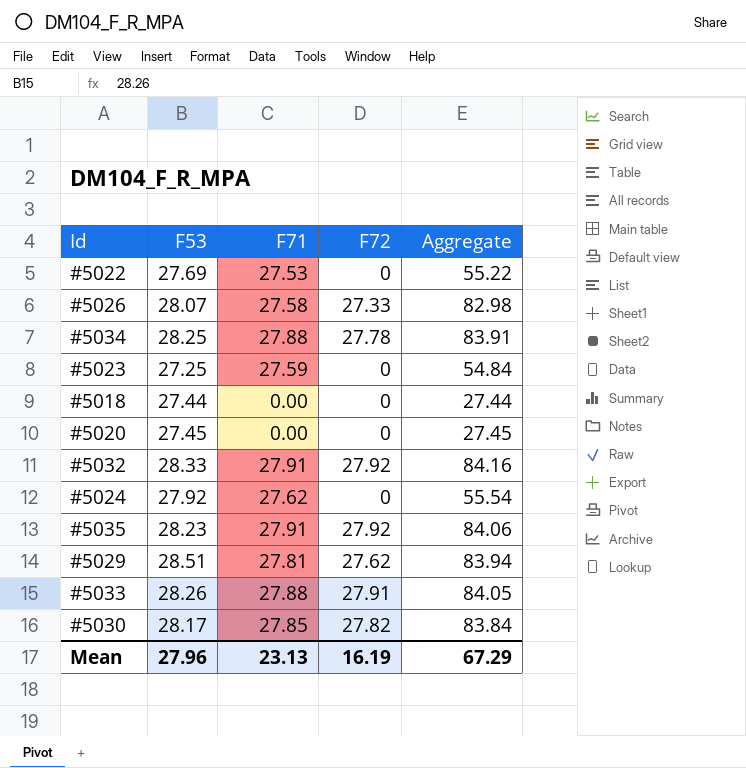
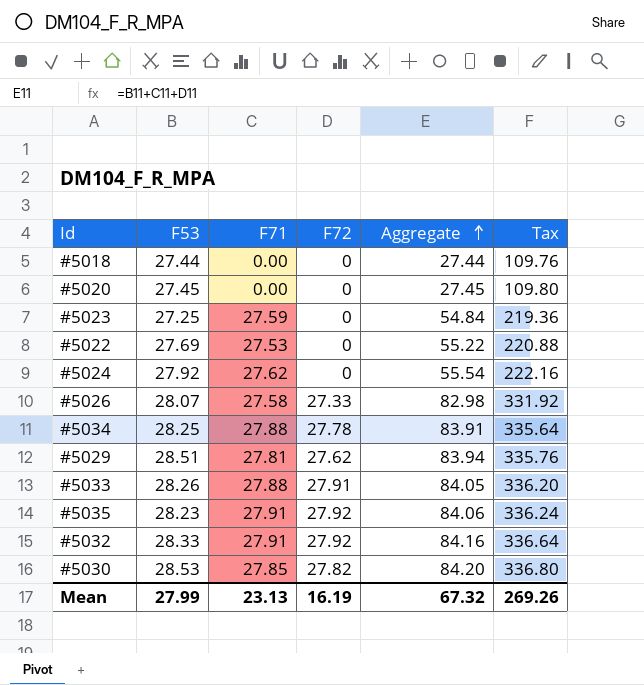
row order: none -> Aggregate ascending
column Tax | formula: none -> [Aggregate] * 4
#5030 | F53: 28.17 -> 28.53
#5030 | Aggregate: 83.84 -> 84.20
Mean | F53: 27.96 -> 27.99
Mean | Aggregate: 67.29 -> 67.32

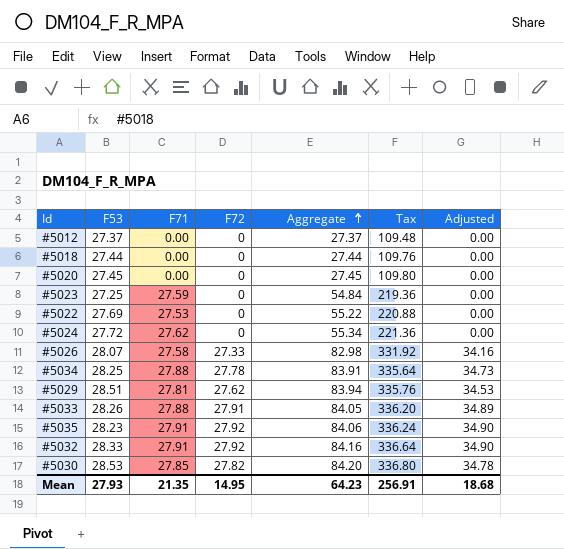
column Adjusted | formula: none -> [F72] * 1.25
row #5012: none -> 27.37 | 0.00 | 0 | 27.37 | 109.48 | 0.00
#5024 | F53: 27.92 -> 27.72
#5024 | Aggregate: 55.54 -> 55.34
#5024 | Tax: 222.16 -> 221.36
Mean | F53: 27.99 -> 27.93
Mean | F71: 23.13 -> 21.35
Mean | F72: 16.19 -> 14.95
Mean | Aggregate: 67.32 -> 64.23
Mean | Tax: 269.26 -> 256.91

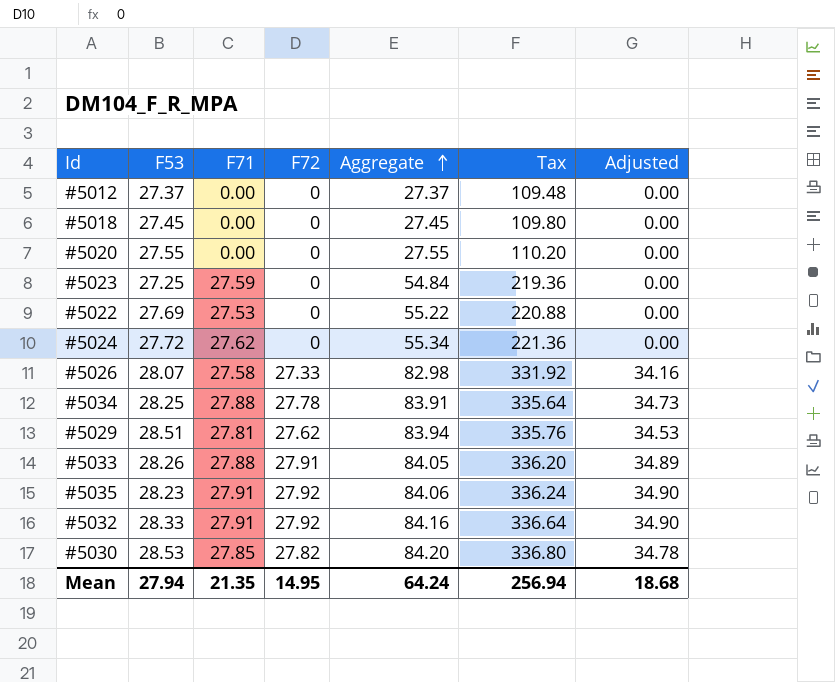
#5018 | F53: 27.44 -> 27.45
#5018 | Aggregate: 27.44 -> 27.45
#5018 | Tax: 109.76 -> 109.80
#5020 | F53: 27.45 -> 27.55
#5020 | Aggregate: 27.45 -> 27.55
#5020 | Tax: 109.80 -> 110.20
Mean | F53: 27.93 -> 27.94
Mean | Aggregate: 64.23 -> 64.24
Mean | Tax: 256.91 -> 256.94

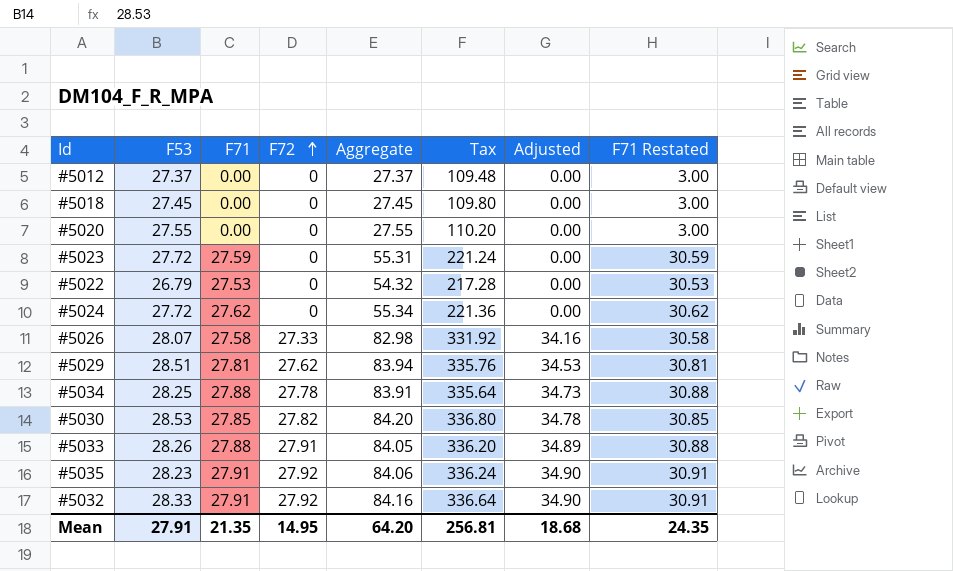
row order: Aggregate ascending -> F72 ascending
column F71 Restated | formula: none -> [F71] + 3
#5023 | F53: 27.25 -> 27.72
#5023 | Aggregate: 54.84 -> 55.31
#5023 | Tax: 219.36 -> 221.24
#5022 | F53: 27.69 -> 26.79
#5022 | Aggregate: 55.22 -> 54.32
#5022 | Tax: 220.88 -> 217.28
Mean | F53: 27.94 -> 27.91
Mean | Aggregate: 64.24 -> 64.20
Mean | Tax: 256.94 -> 256.81

